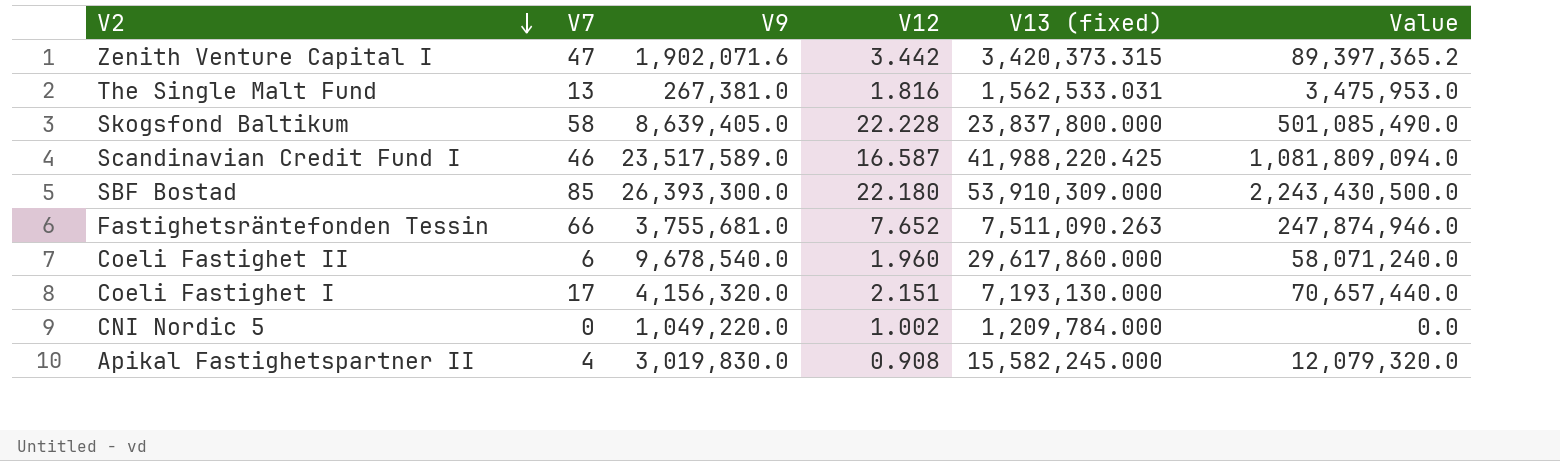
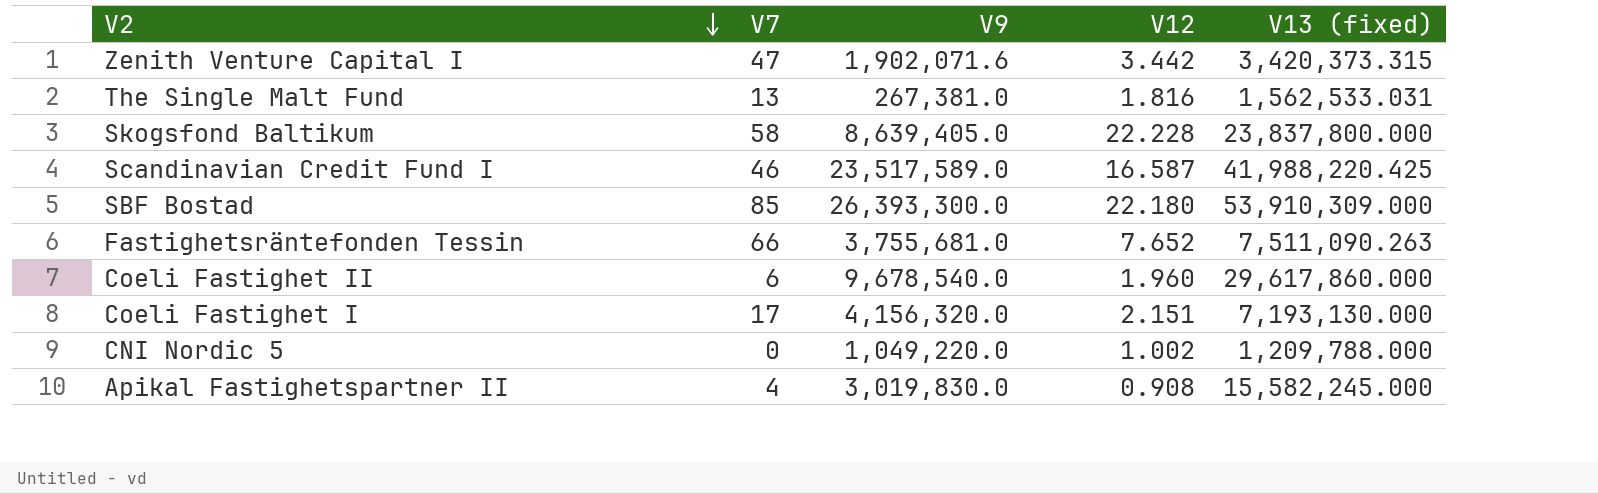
column Value | formula: [V7] * [V9] -> none
CNI Nordic 5 | V13 (fixed): 1,209,784.000 -> 1,209,788.000

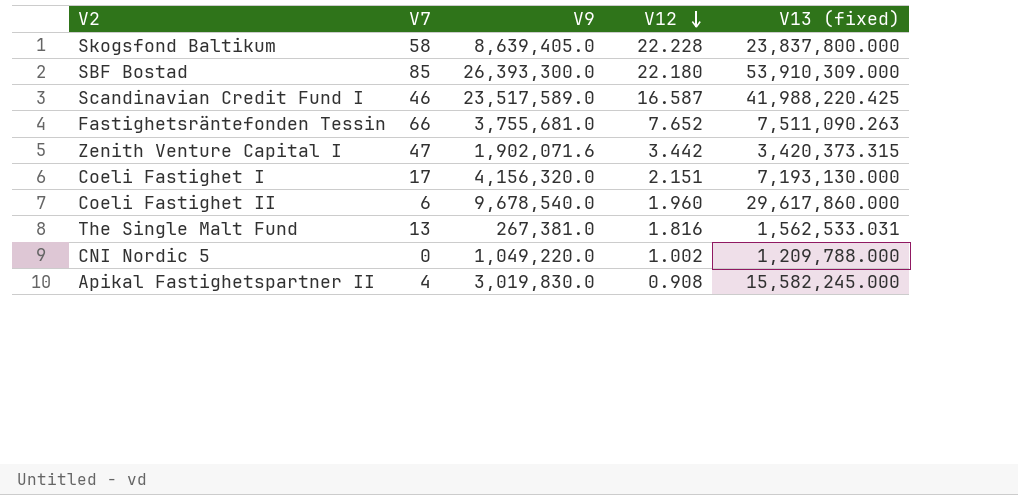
row order: V2 descending -> V12 descending

